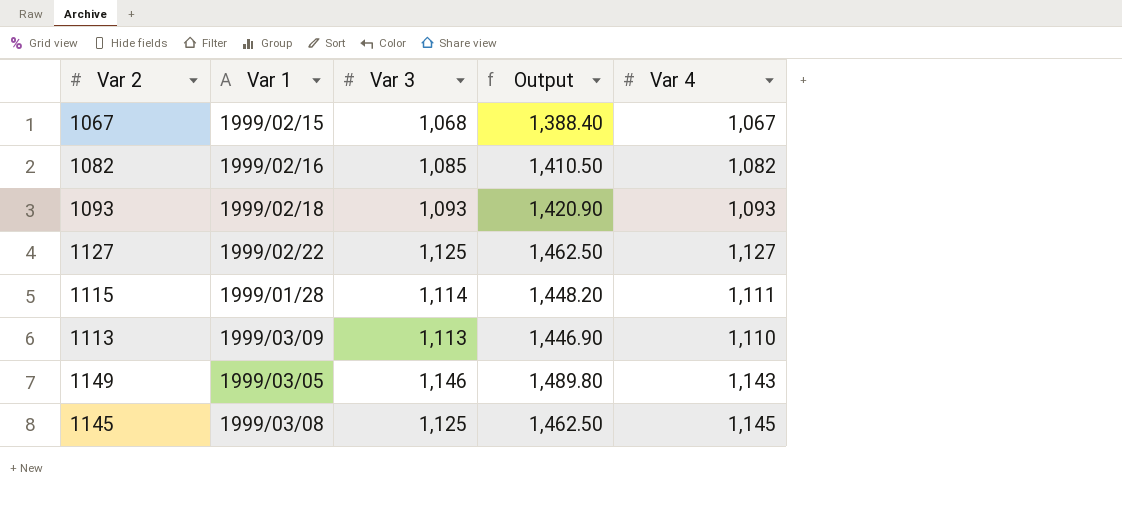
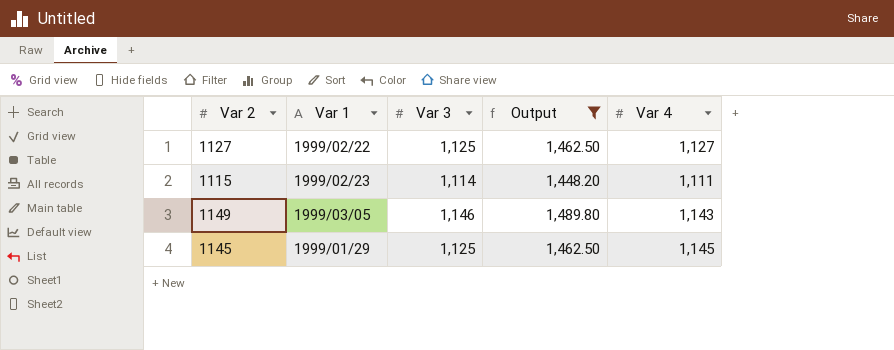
filter: none -> Output >= 1,448.20
1115 | Var 1: 1999/01/28 -> 1999/02/23
1145 | Var 1: 1999/03/08 -> 1999/01/29

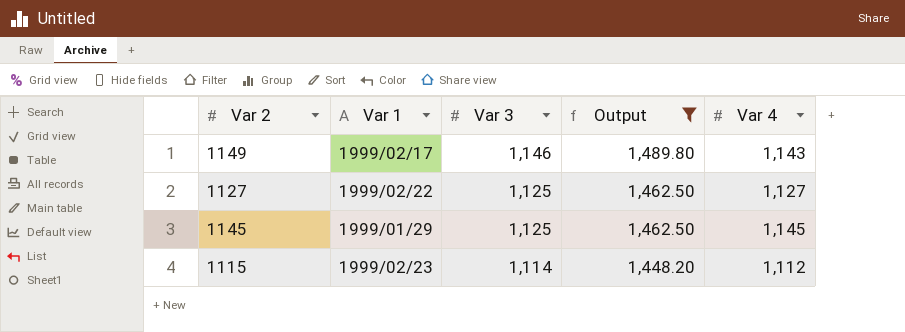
row order: none -> Var 3 descending
1149 | Var 1: 1999/03/05 -> 1999/02/17
1115 | Var 4: 1,111 -> 1,112

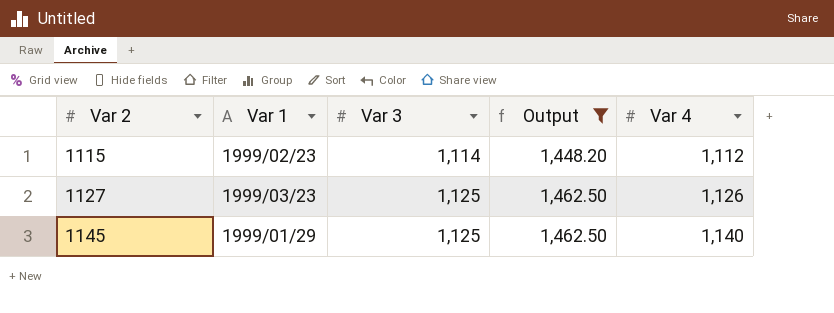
row order: Var 3 descending -> Var 2 ascending
row 1149: 1999/02/17 | 1,146 | 1,489.80 | 1,143 -> none
1127 | Var 1: 1999/02/22 -> 1999/03/23
1127 | Var 4: 1,127 -> 1,126
1145 | Var 4: 1,145 -> 1,140

